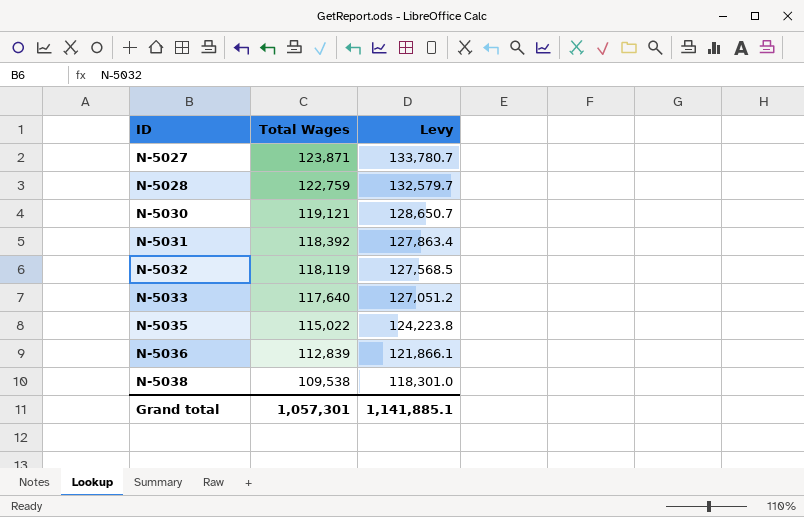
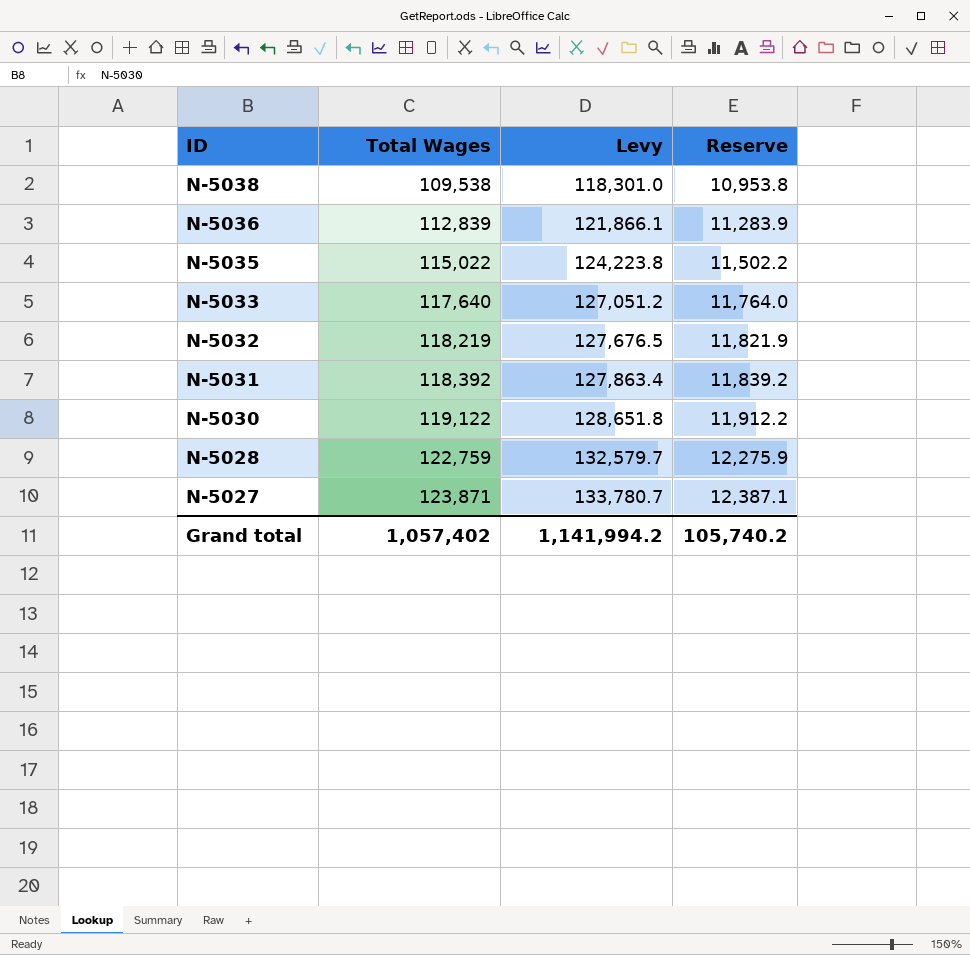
row order: ID ascending -> ID descending
column Reserve | formula: none -> [Total Wages] * 0.1
N-5032 | Total Wages: 118,119 -> 118,219
N-5032 | Levy: 127,568.5 -> 127,676.5
N-5030 | Total Wages: 119,121 -> 119,122
N-5030 | Levy: 128,650.7 -> 128,651.8
Grand total | Total Wages: 1,057,301 -> 1,057,402
Grand total | Levy: 1,141,885.1 -> 1,141,994.2

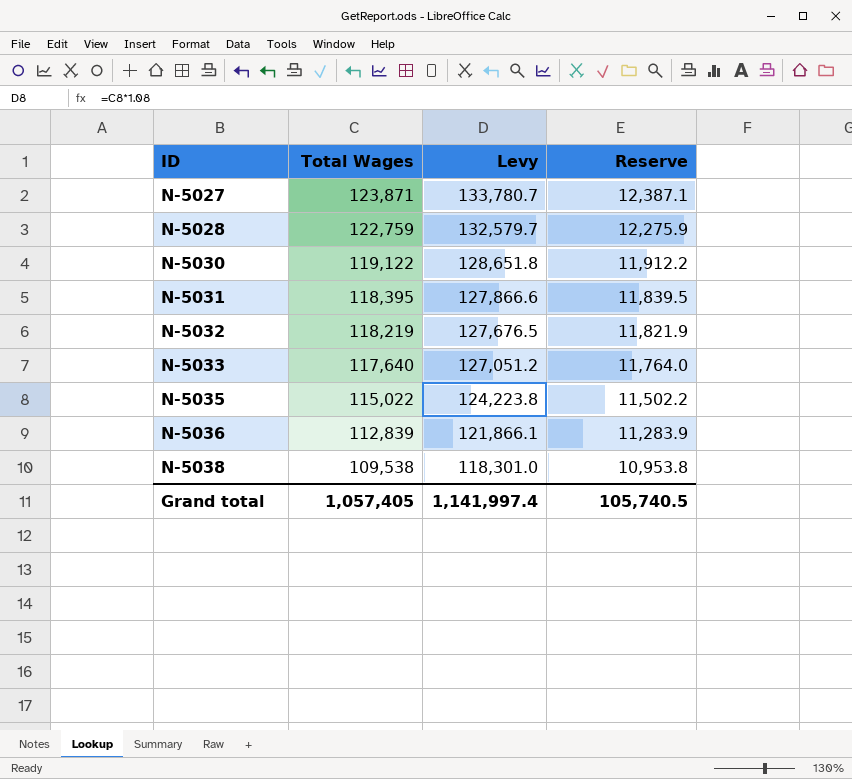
row order: ID descending -> ID ascending
N-5031 | Total Wages: 118,392 -> 118,395
N-5031 | Levy: 127,863.4 -> 127,866.6
N-5031 | Reserve: 11,839.2 -> 11,839.5
Grand total | Total Wages: 1,057,402 -> 1,057,405
Grand total | Levy: 1,141,994.2 -> 1,141,997.4
Grand total | Reserve: 105,740.2 -> 105,740.5

